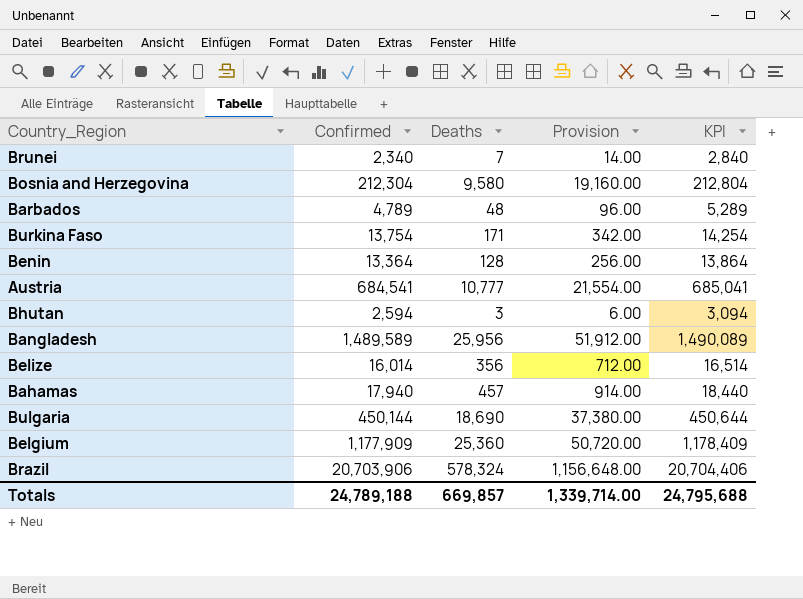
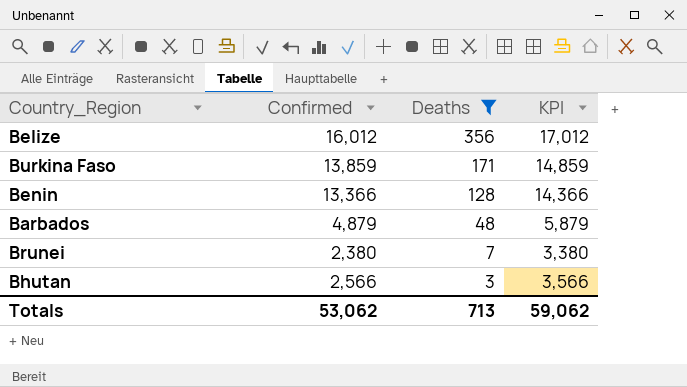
filter: none -> Deaths <= 356
row order: none -> Deaths descending
column Provision | formula: [Deaths] * 2 -> none
column KPI | formula: [Confirmed] + 500 -> [Confirmed] + 1000
Belize | Confirmed: 16,014 -> 16,012
Burkina Faso | Confirmed: 13,754 -> 13,859
Benin | Confirmed: 13,364 -> 13,366
Barbados | Confirmed: 4,789 -> 4,879
Brunei | Confirmed: 2,340 -> 2,380
Bhutan | Confirmed: 2,594 -> 2,566
Totals | Confirmed: 24,789,188 -> 53,062
Totals | Deaths: 669,857 -> 713
Totals | KPI: 24,795,688 -> 59,062

